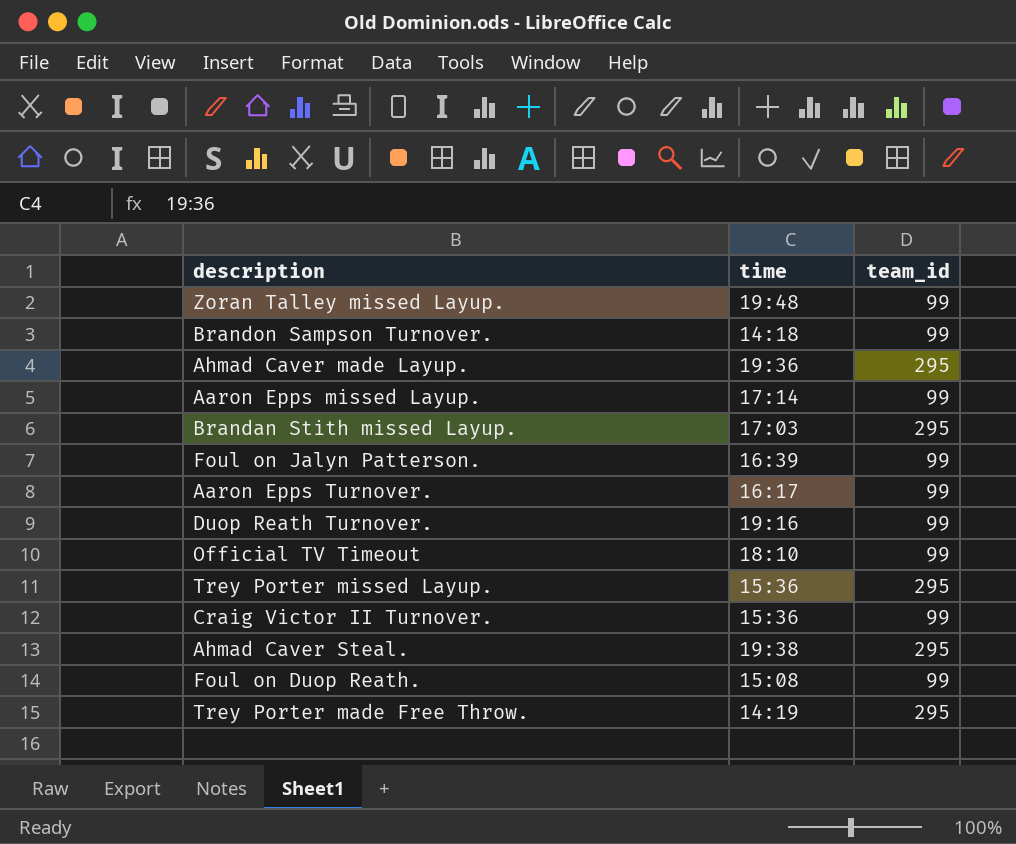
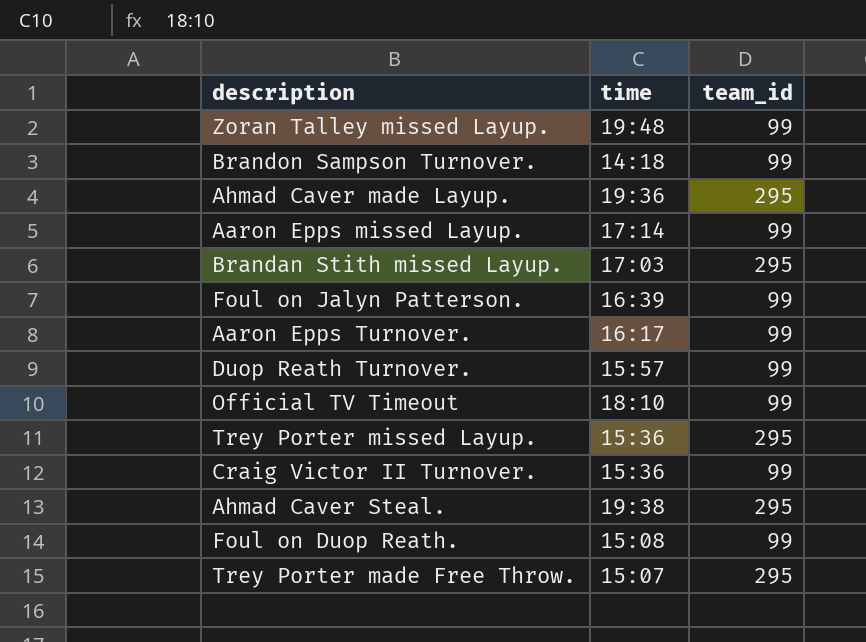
Duop Reath Turnover. | time: 19:16 -> 15:57
Trey Porter made Free Throw. | time: 14:19 -> 15:07

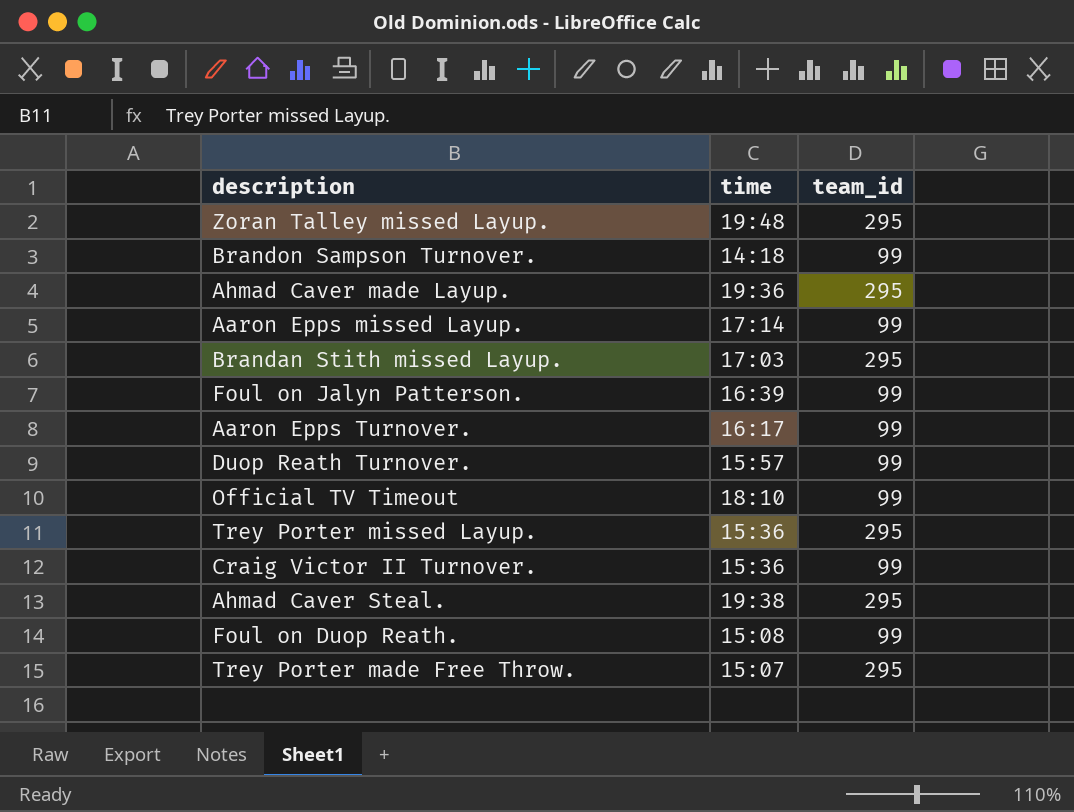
Zoran Talley missed Layup. | team_id: 99 -> 295

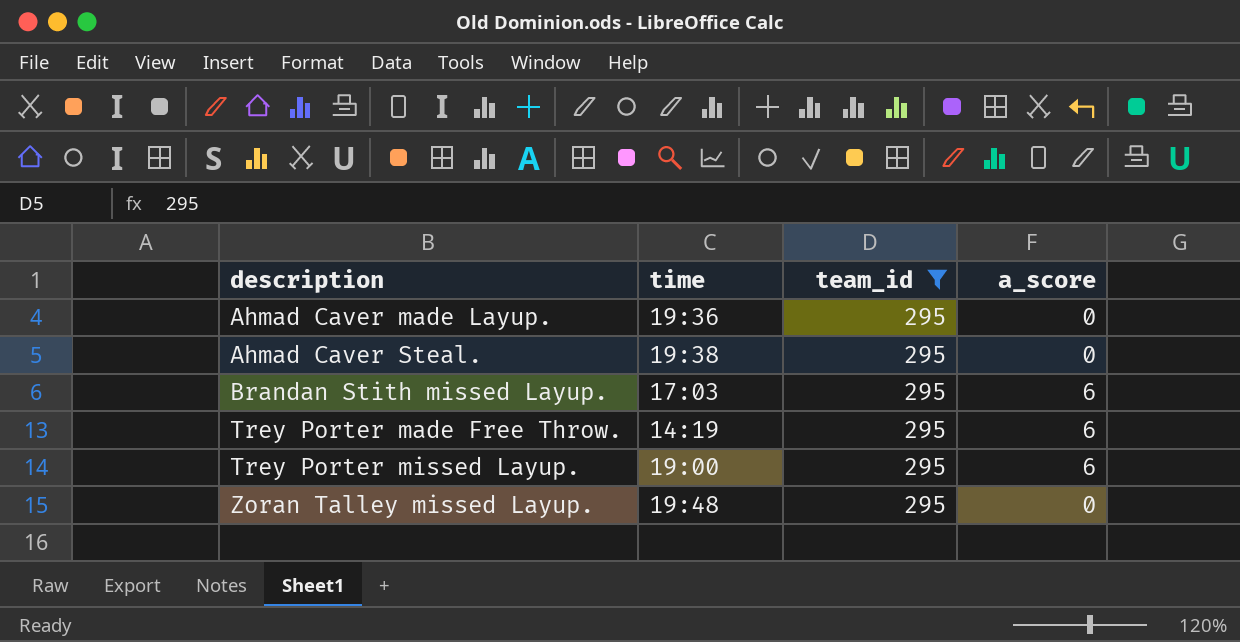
filter: none -> team_id = 295
row order: none -> description ascending
column a_score | position: none -> 4
Trey Porter made Free Throw. | time: 15:07 -> 14:19
Trey Porter missed Layup. | time: 15:36 -> 19:00

